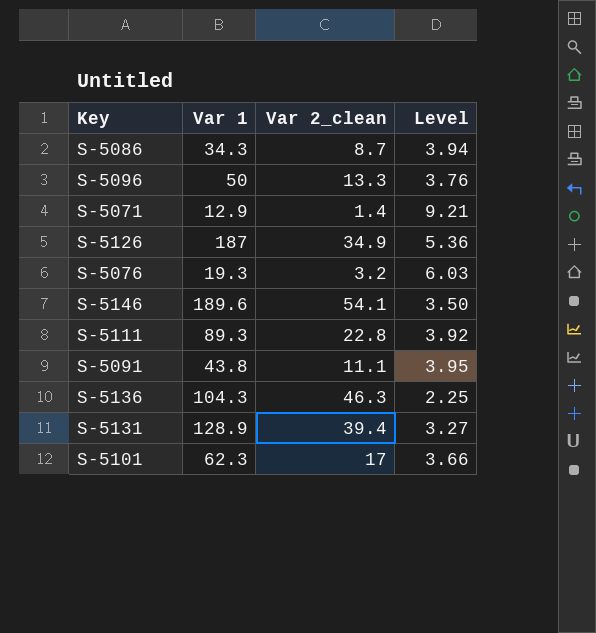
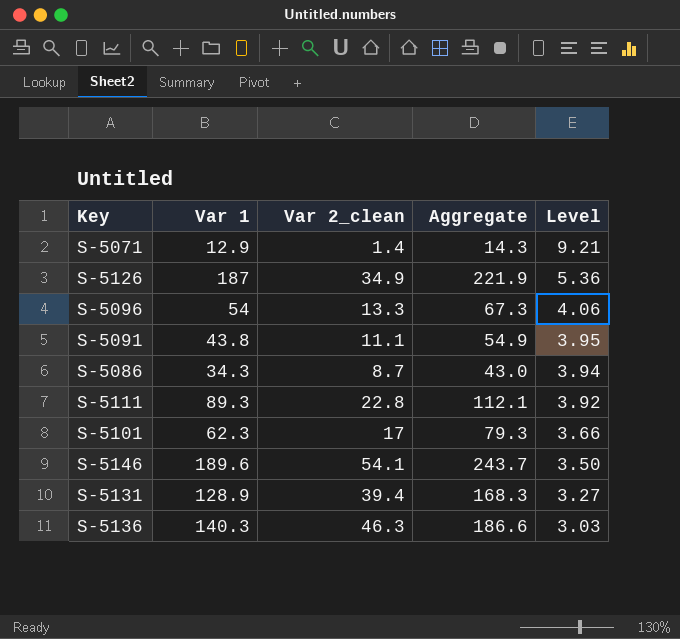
row order: none -> Level descending
column Aggregate | formula: none -> [Var 1] + [Var 2_clean]
row S-5076: 19.3 | 3.2 | 6.03 -> none
S-5096 | Var 1: 50 -> 54
S-5096 | Level: 3.76 -> 4.06
S-5136 | Var 1: 104.3 -> 140.3
S-5136 | Level: 2.25 -> 3.03

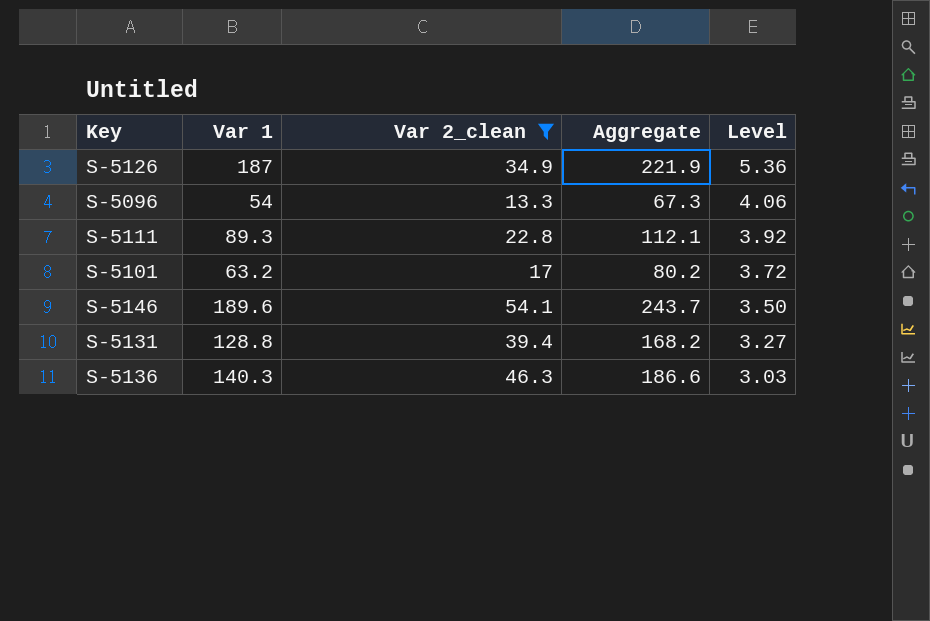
filter: none -> Var 2_clean >= 13.3
S-5101 | Var 1: 62.3 -> 63.2
S-5101 | Aggregate: 79.3 -> 80.2
S-5101 | Level: 3.66 -> 3.72
S-5131 | Var 1: 128.9 -> 128.8
S-5131 | Aggregate: 168.3 -> 168.2

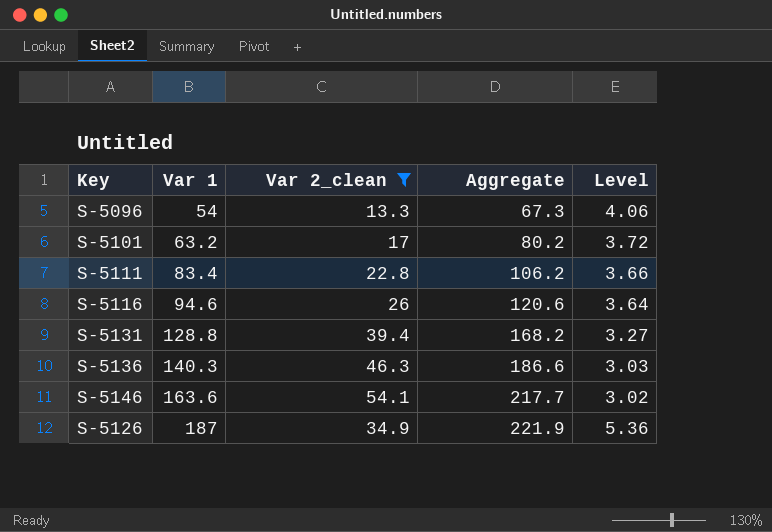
row order: Level descending -> Var 1 ascending
S-5111 | Var 1: 89.3 -> 83.4
S-5111 | Aggregate: 112.1 -> 106.2
S-5111 | Level: 3.92 -> 3.66
row S-5116: none -> 94.6 | 26 | 120.6 | 3.64
S-5146 | Var 1: 189.6 -> 163.6
S-5146 | Aggregate: 243.7 -> 217.7
S-5146 | Level: 3.50 -> 3.02

